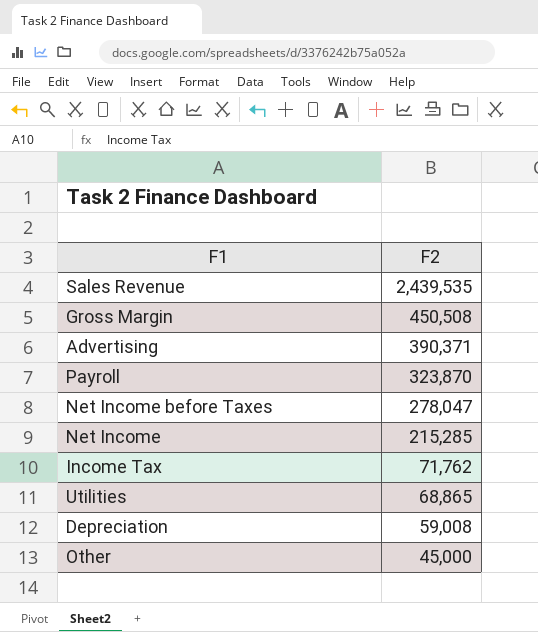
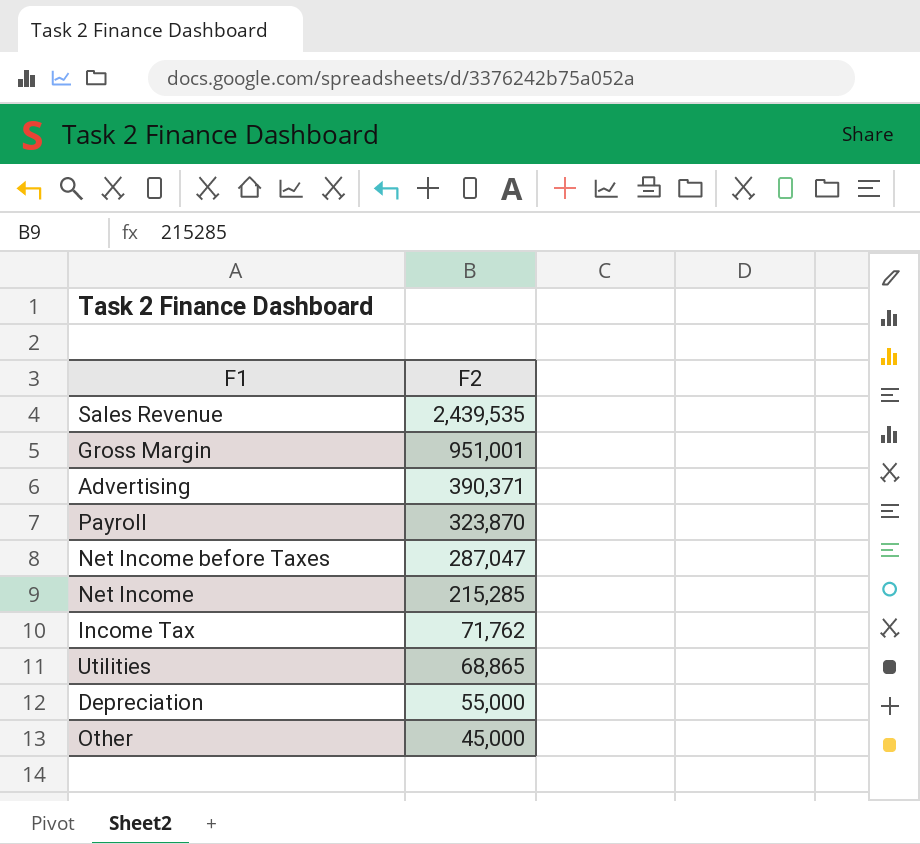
Gross Margin | F2: 450,508 -> 951,001
Net Income before Taxes | F2: 278,047 -> 287,047
Depreciation | F2: 59,008 -> 55,000

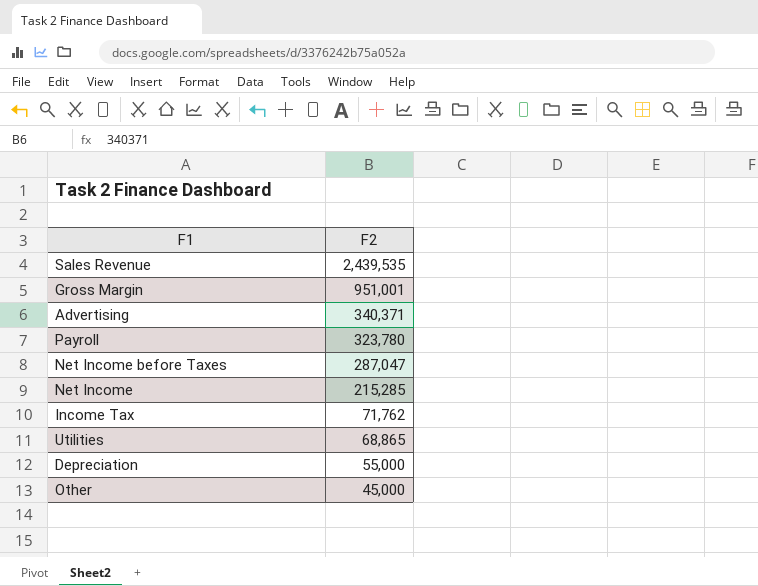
Advertising | F2: 390,371 -> 340,371
Payroll | F2: 323,870 -> 323,780

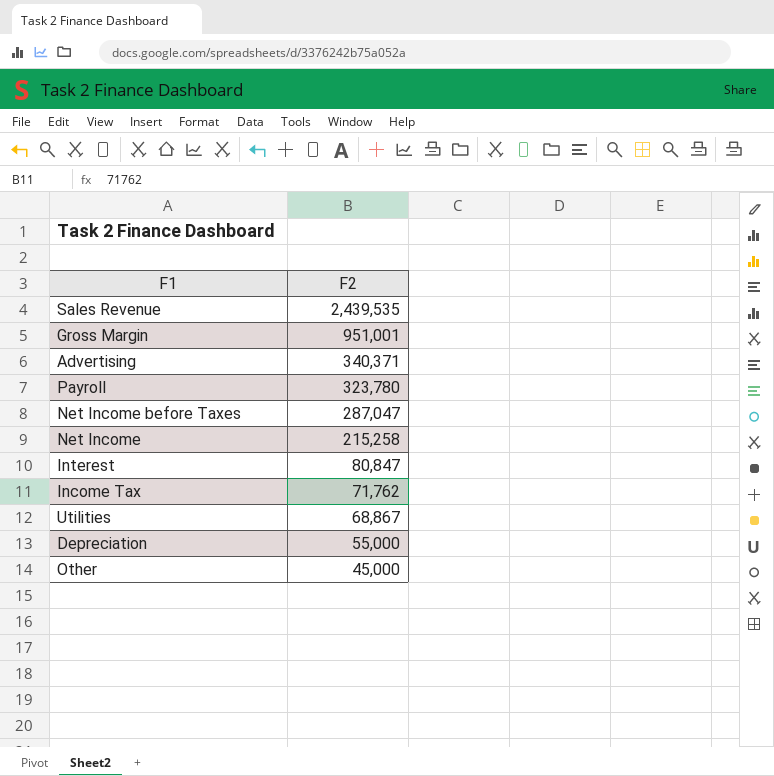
Net Income | F2: 215,285 -> 215,258
row Interest: none -> 80,847
Utilities | F2: 68,865 -> 68,867

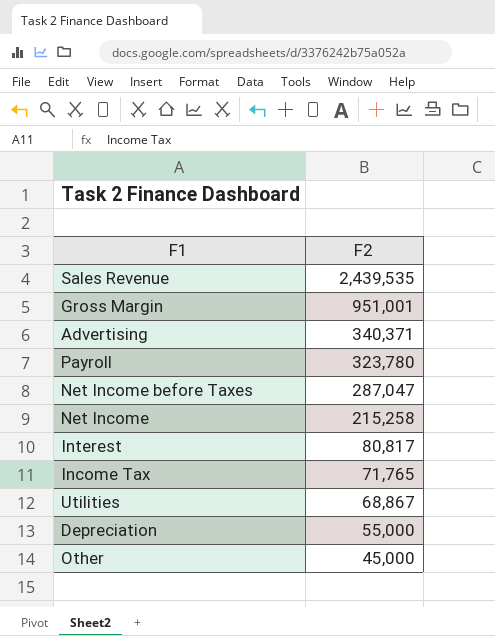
Interest | F2: 80,847 -> 80,817
Income Tax | F2: 71,762 -> 71,765

